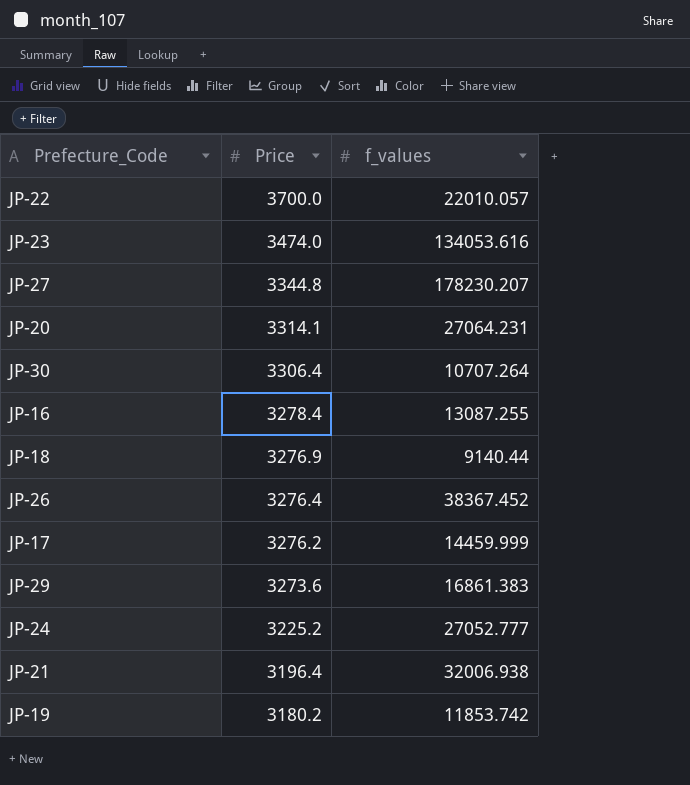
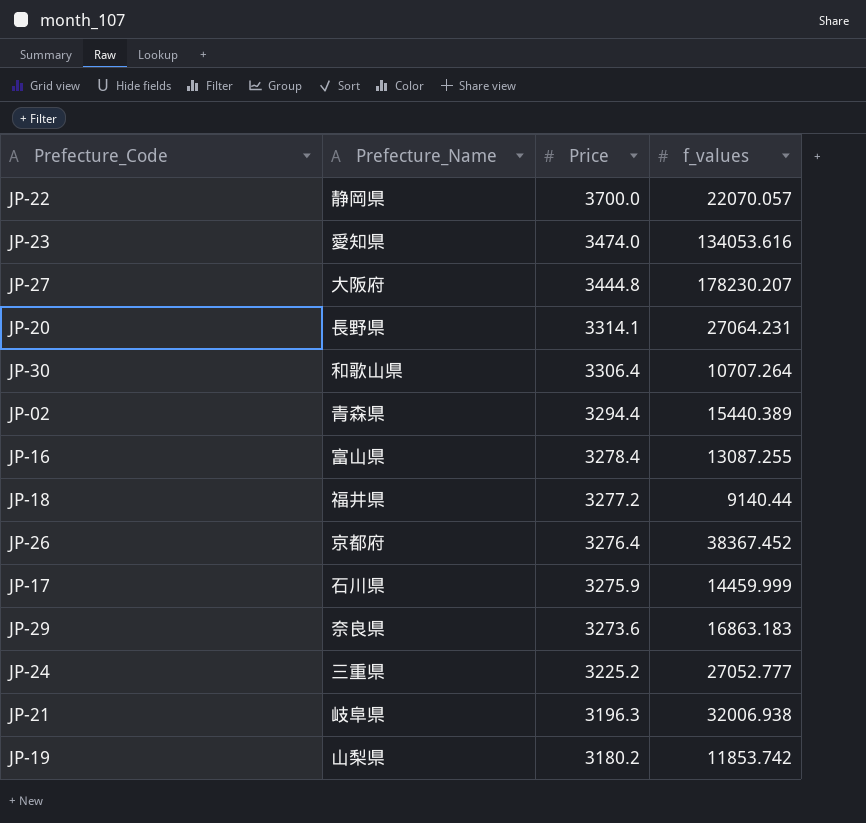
column Prefecture_Name | position: none -> 2
JP-22 | f_values: 22010.057 -> 22070.057
JP-27 | Price: 3344.8 -> 3444.8
row JP-02: none -> 青森県 | 3294.4 | 15440.389
JP-18 | Price: 3276.9 -> 3277.2
JP-17 | Price: 3276.2 -> 3275.9
JP-29 | f_values: 16861.383 -> 16863.183
JP-21 | Price: 3196.4 -> 3196.3

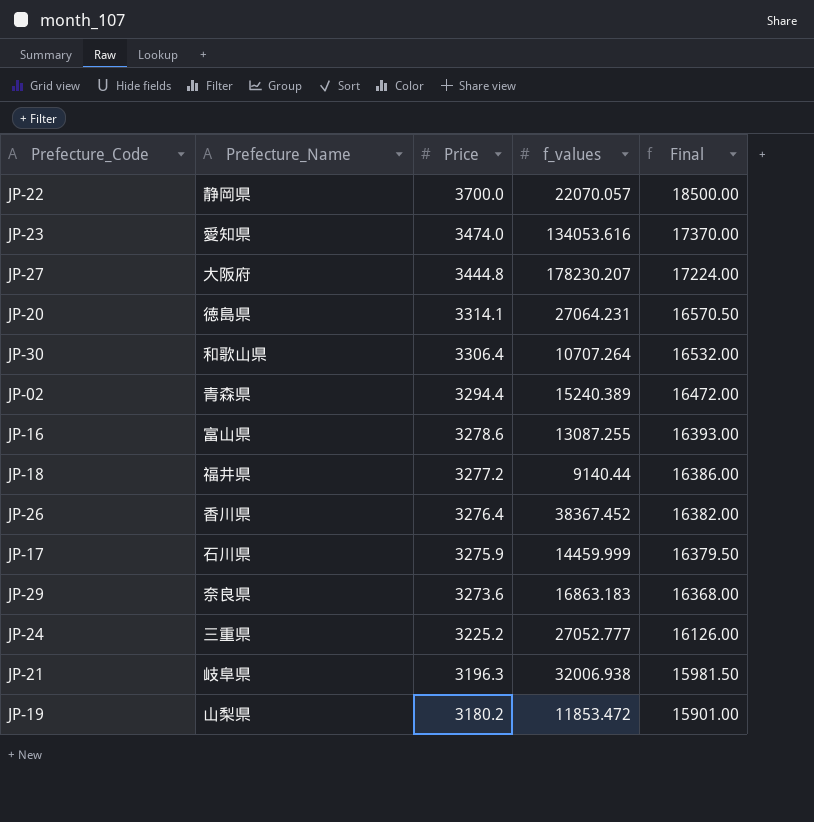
column Final | formula: none -> [Price] * 5
JP-20 | Prefecture_Name: 長野県 -> 徳島県
JP-02 | f_values: 15440.389 -> 15240.389
JP-16 | Price: 3278.4 -> 3278.6
JP-26 | Prefecture_Name: 京都府 -> 香川県
JP-19 | f_values: 11853.742 -> 11853.472

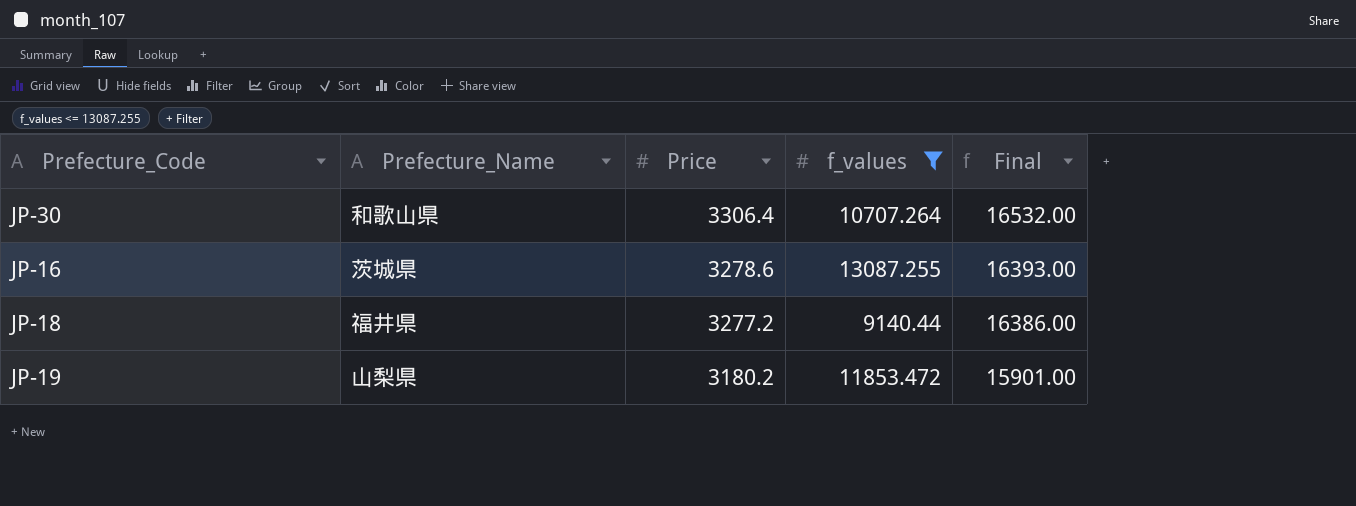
filter: none -> f_values <= 13087.255
JP-16 | Prefecture_Name: 富山県 -> 茨城県

